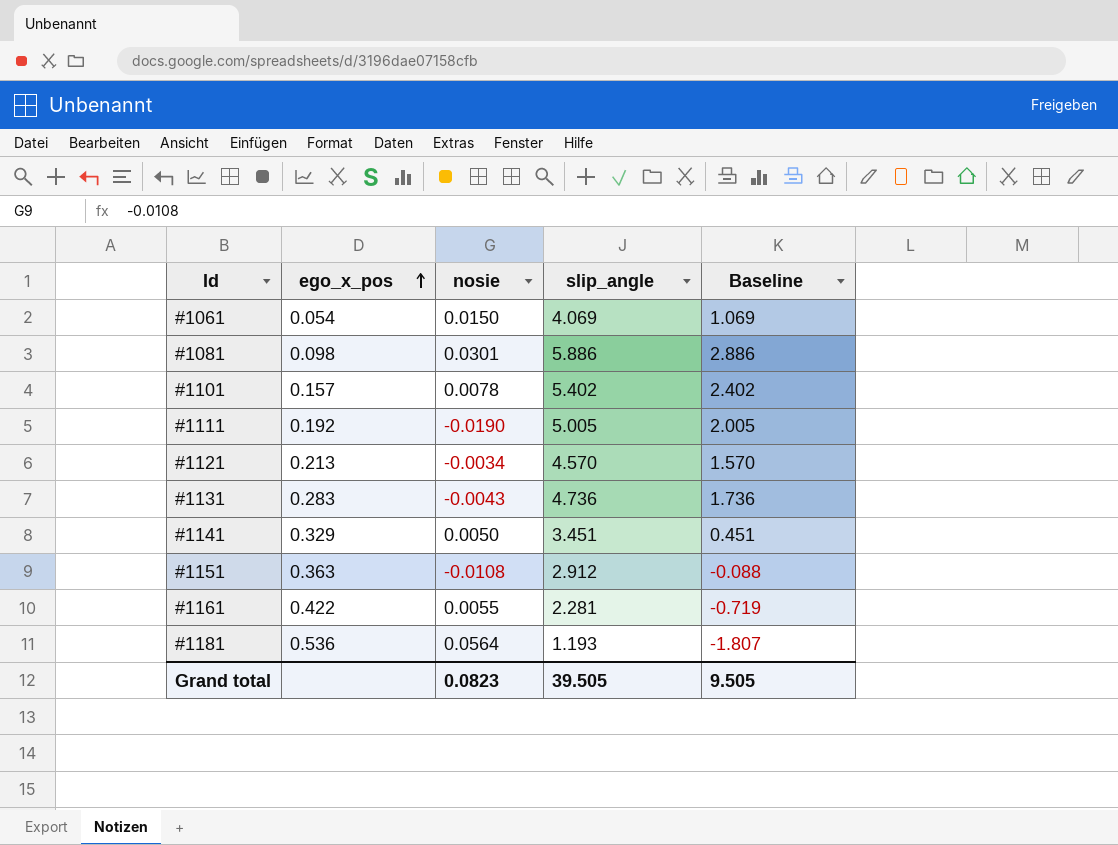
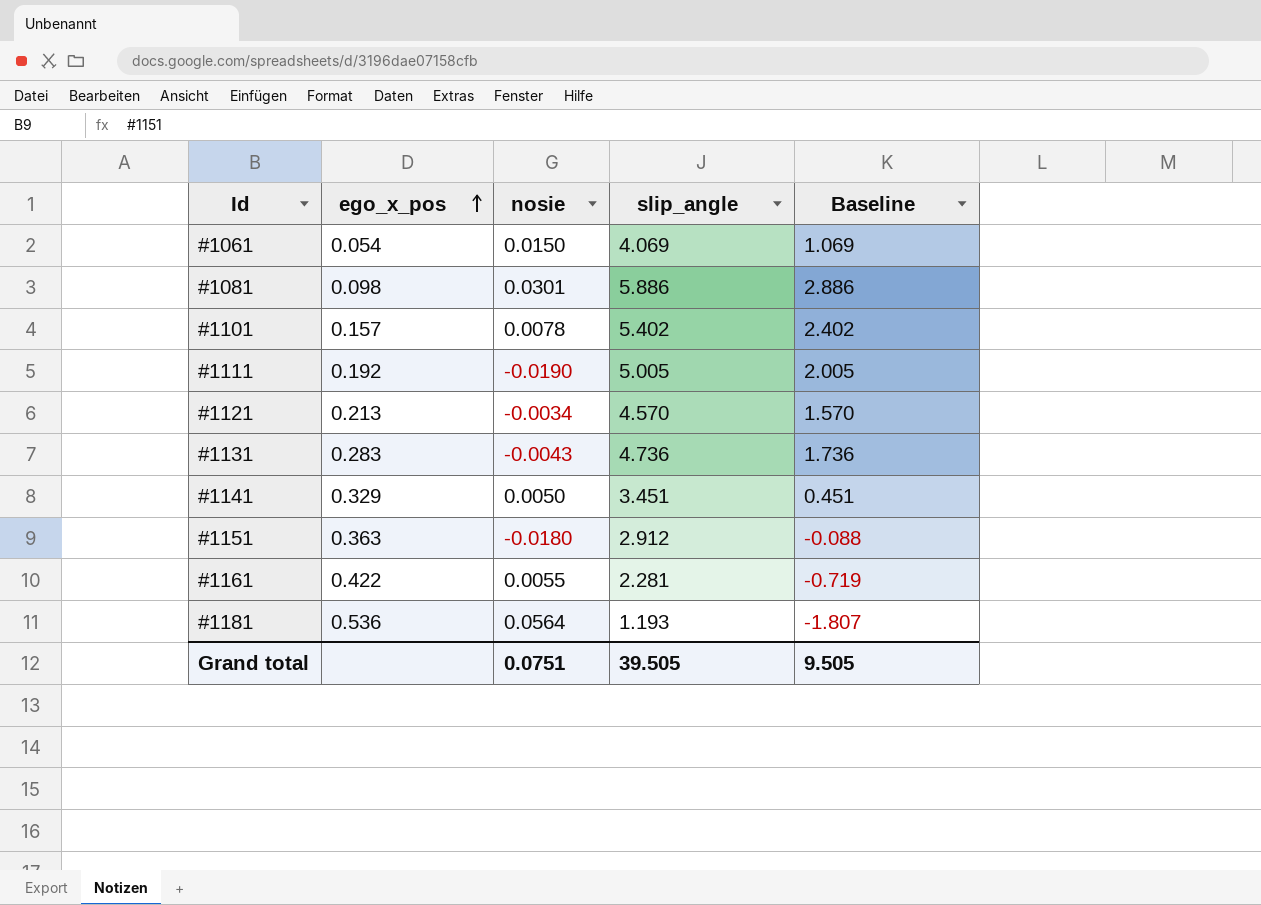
#1151 | nosie: -0.0108 -> -0.0180
Grand total | nosie: 0.0823 -> 0.0751

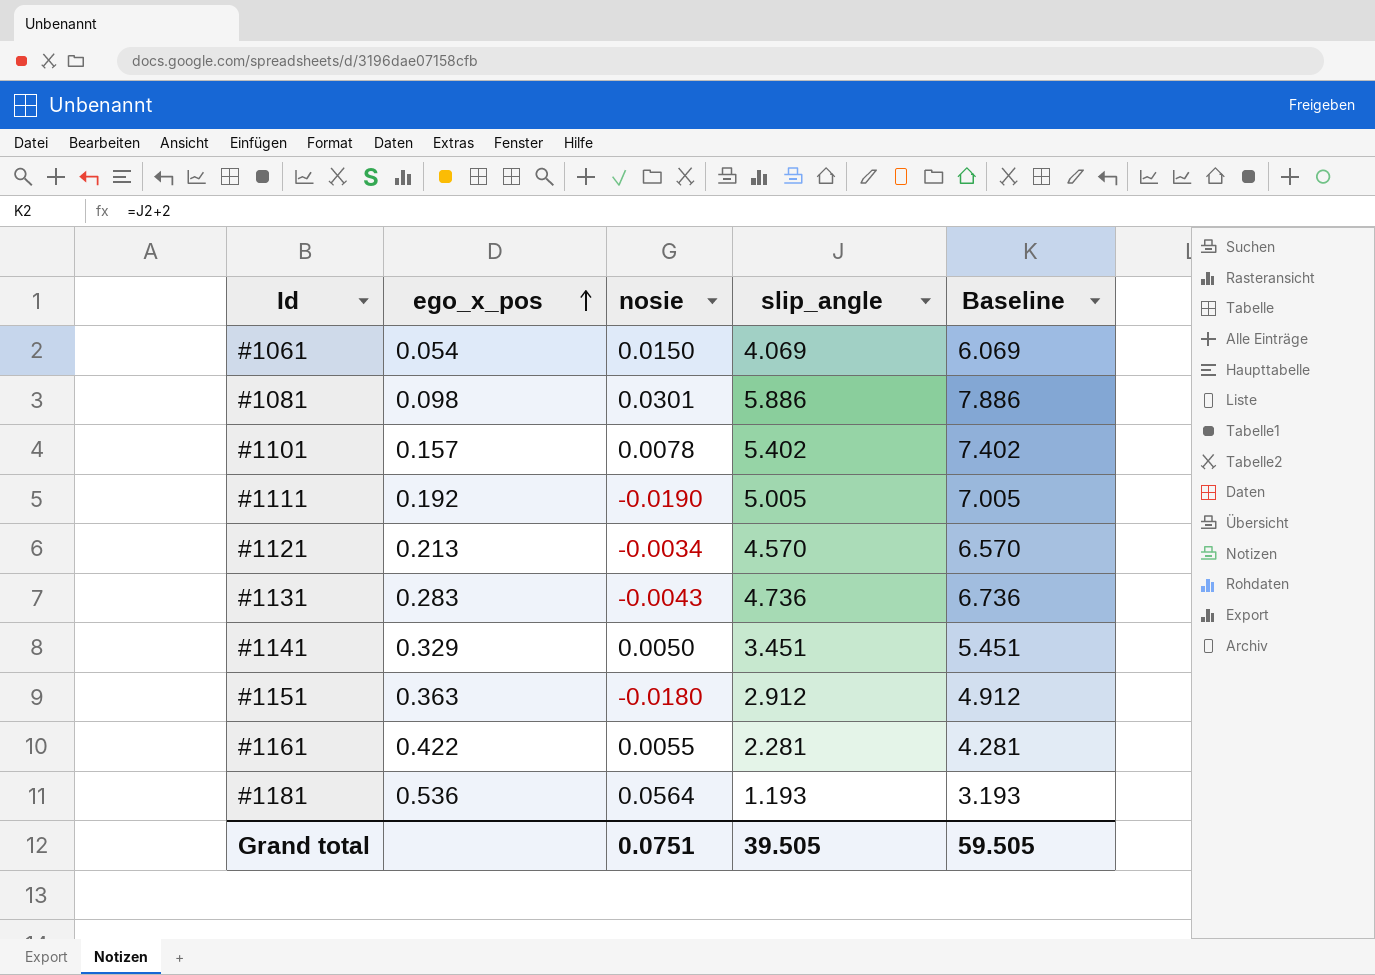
column Baseline | formula: [slip_angle] - 3 -> [slip_angle] + 2
Grand total | Baseline: 9.505 -> 59.505

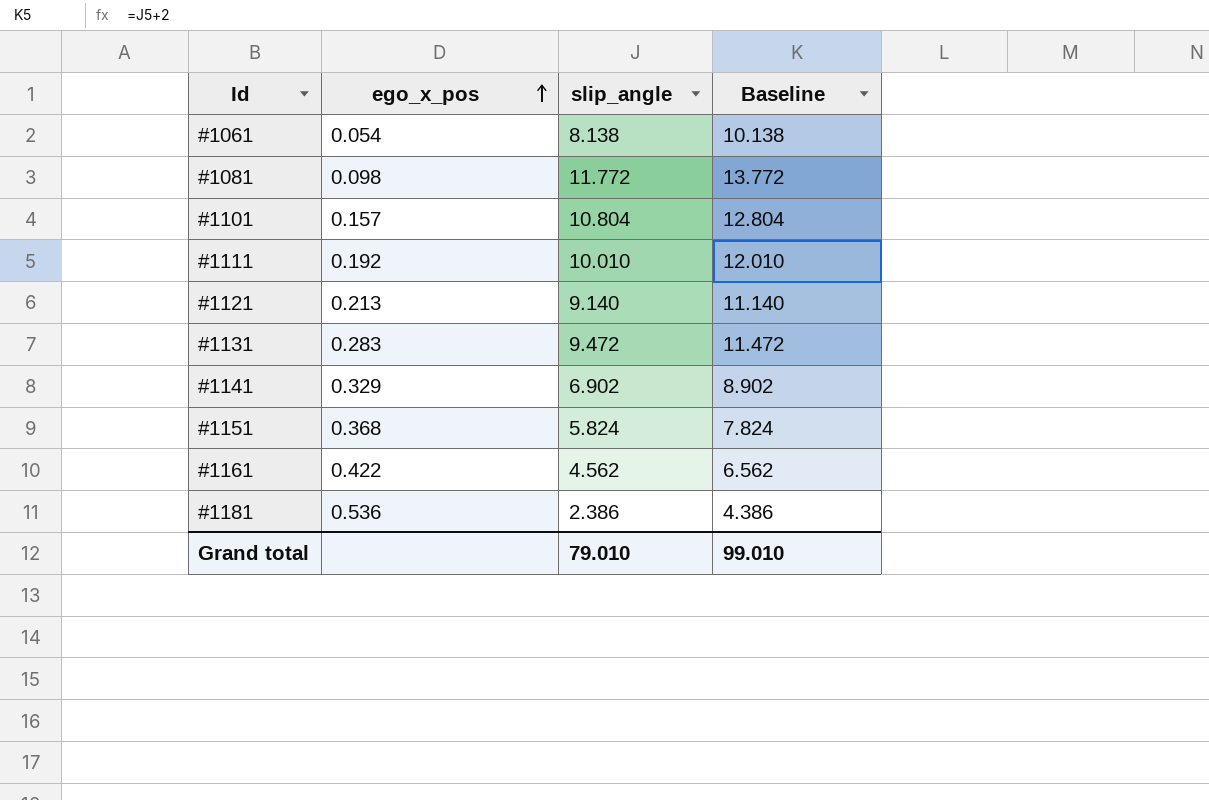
column nosie | position: 3 -> none
#1061 | slip_angle: 4.069 -> 8.138
#1061 | Baseline: 6.069 -> 10.138
#1081 | slip_angle: 5.886 -> 11.772
#1081 | Baseline: 7.886 -> 13.772
#1101 | slip_angle: 5.402 -> 10.804
#1101 | Baseline: 7.402 -> 12.804
#1111 | slip_angle: 5.005 -> 10.010
#1111 | Baseline: 7.005 -> 12.010
#1121 | slip_angle: 4.570 -> 9.140
#1121 | Baseline: 6.570 -> 11.140
#1131 | slip_angle: 4.736 -> 9.472
#1131 | Baseline: 6.736 -> 11.472
#1141 | slip_angle: 3.451 -> 6.902
#1141 | Baseline: 5.451 -> 8.902
#1151 | ego_x_pos: 0.363 -> 0.368
#1151 | slip_angle: 2.912 -> 5.824
#1151 | Baseline: 4.912 -> 7.824
#1161 | slip_angle: 2.281 -> 4.562
#1161 | Baseline: 4.281 -> 6.562
#1181 | slip_angle: 1.193 -> 2.386
#1181 | Baseline: 3.193 -> 4.386
Grand total | slip_angle: 39.505 -> 79.010
Grand total | Baseline: 59.505 -> 99.010

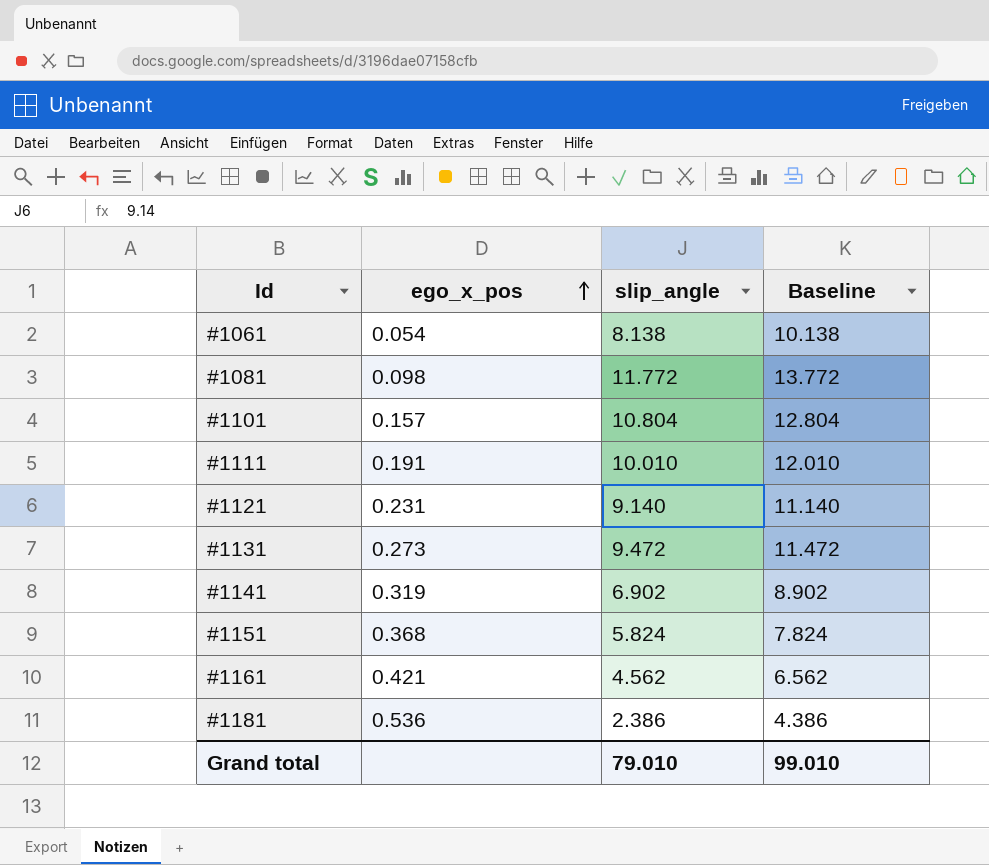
#1111 | ego_x_pos: 0.192 -> 0.191
#1121 | ego_x_pos: 0.213 -> 0.231
#1131 | ego_x_pos: 0.283 -> 0.273
#1141 | ego_x_pos: 0.329 -> 0.319
#1161 | ego_x_pos: 0.422 -> 0.421

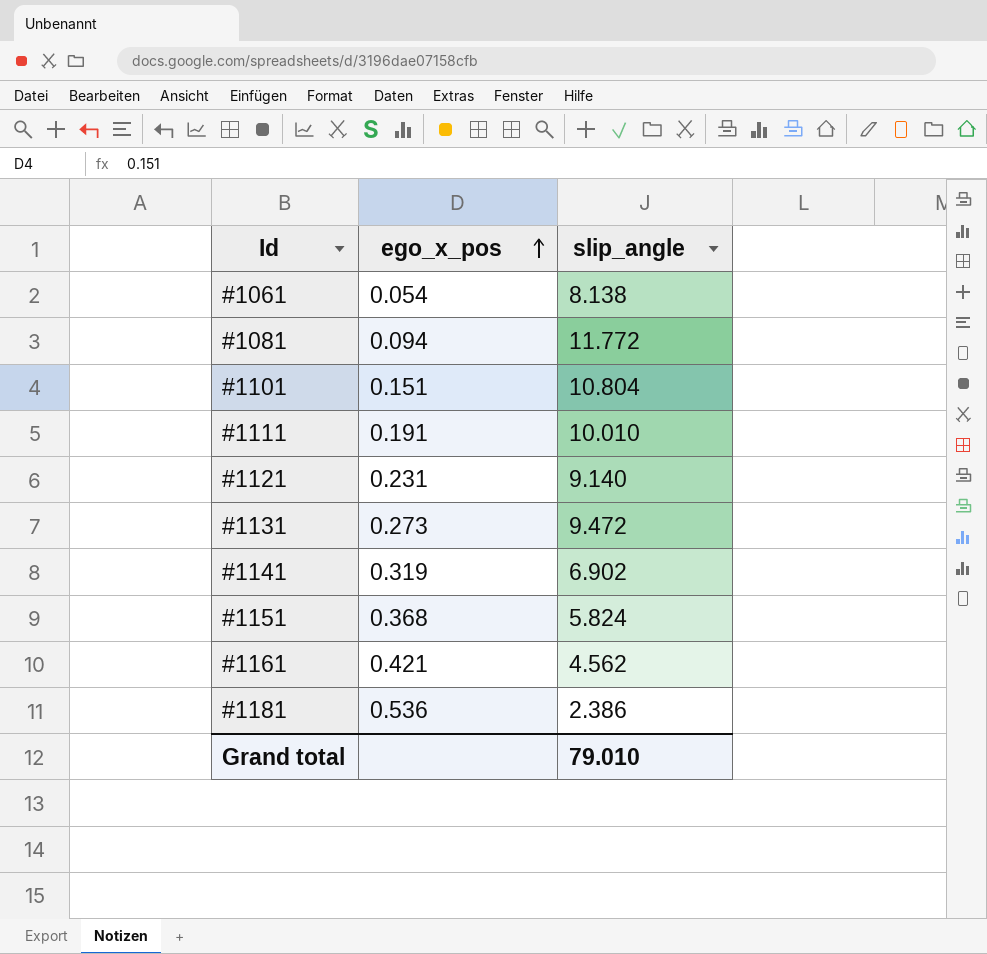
column Baseline | formula: [slip_angle] + 2 -> none
#1081 | ego_x_pos: 0.098 -> 0.094
#1101 | ego_x_pos: 0.157 -> 0.151

